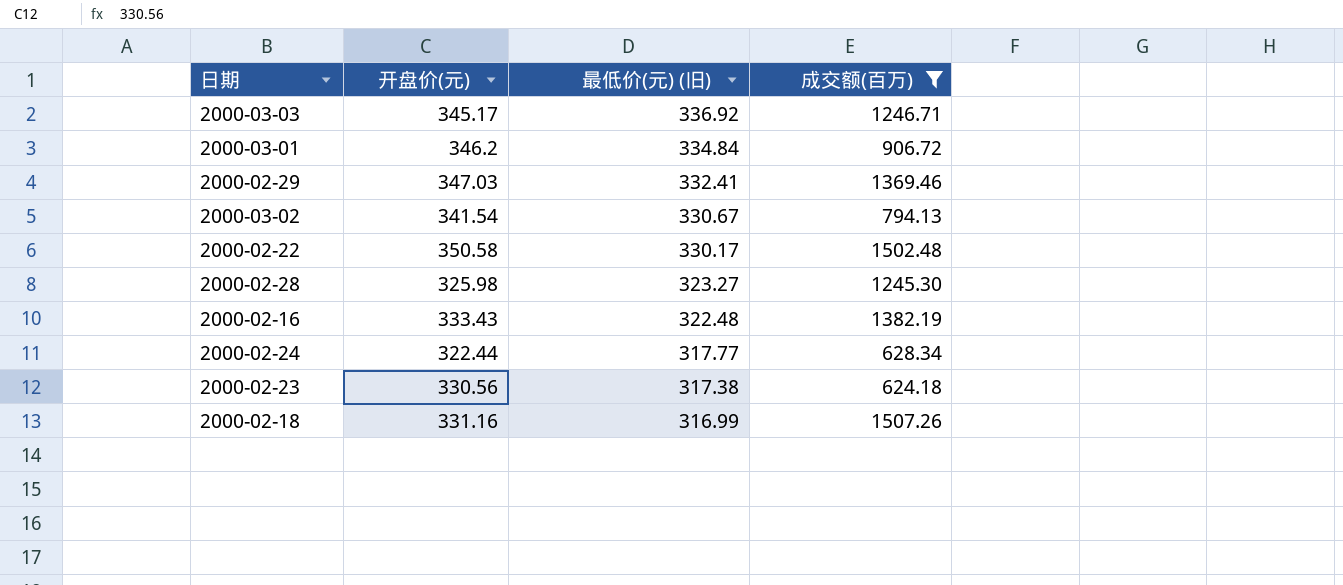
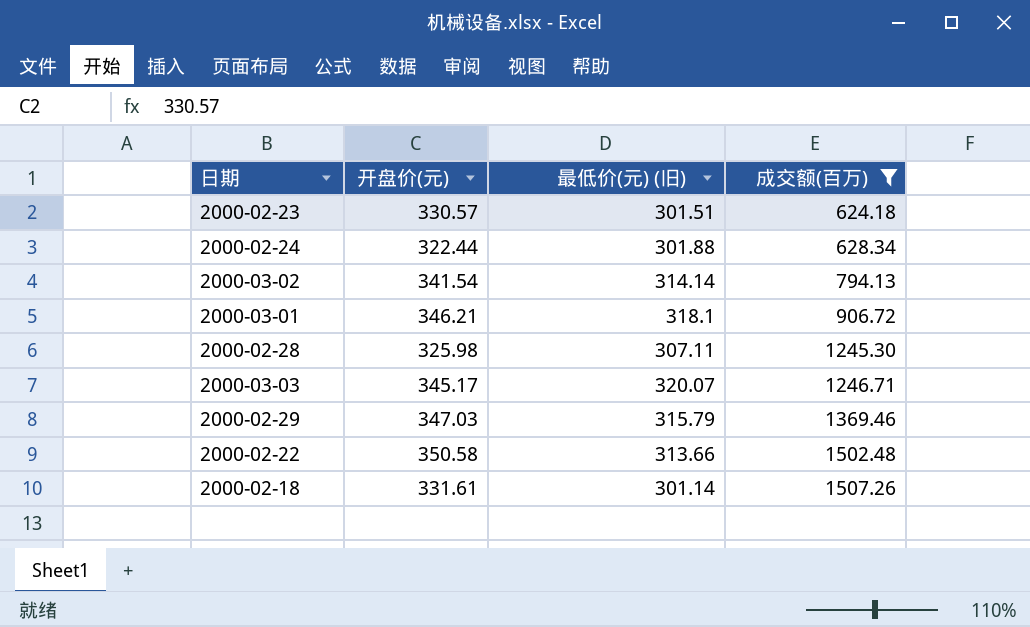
row order: 最低价(元) (旧) descending -> 成交额(百万) ascending
row 2000-02-16: 333.43 | 322.48 | 1382.19 -> none
2000-02-23 | 开盘价(元): 330.56 -> 330.57
2000-02-23 | 最低价(元) (旧): 317.38 -> 301.51
2000-02-24 | 最低价(元) (旧): 317.77 -> 301.88
2000-03-02 | 最低价(元) (旧): 330.67 -> 314.14
2000-03-01 | 开盘价(元): 346.2 -> 346.21
2000-03-01 | 最低价(元) (旧): 334.84 -> 318.1
2000-02-28 | 最低价(元) (旧): 323.27 -> 307.11
2000-03-03 | 最低价(元) (旧): 336.92 -> 320.07
2000-02-29 | 最低价(元) (旧): 332.41 -> 315.79
2000-02-22 | 最低价(元) (旧): 330.17 -> 313.66
2000-02-18 | 开盘价(元): 331.16 -> 331.61
2000-02-18 | 最低价(元) (旧): 316.99 -> 301.14

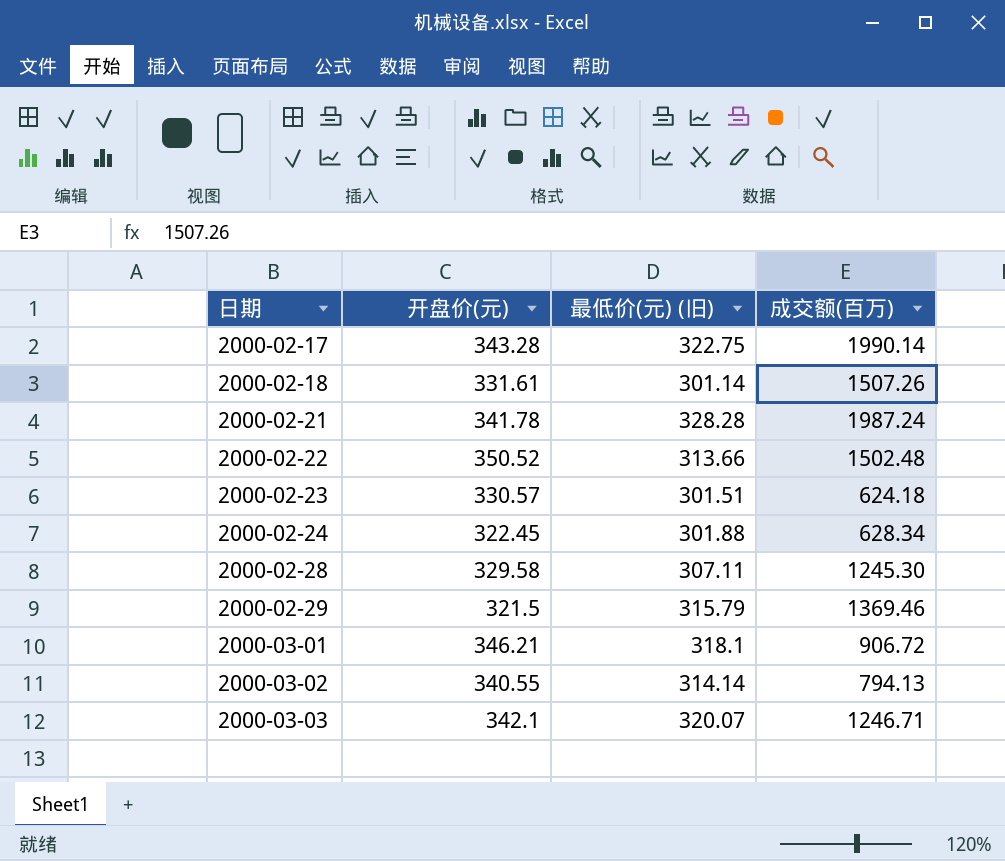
filter: 成交额(百万) <= 1507.26 -> none
row order: 成交额(百万) ascending -> 日期 ascending
2000-02-22 | 开盘价(元): 350.58 -> 350.52
2000-02-24 | 开盘价(元): 322.44 -> 322.45
2000-02-28 | 开盘价(元): 325.98 -> 329.58
2000-02-29 | 开盘价(元): 347.03 -> 321.5
2000-03-02 | 开盘价(元): 341.54 -> 340.55
2000-03-03 | 开盘价(元): 345.17 -> 342.1

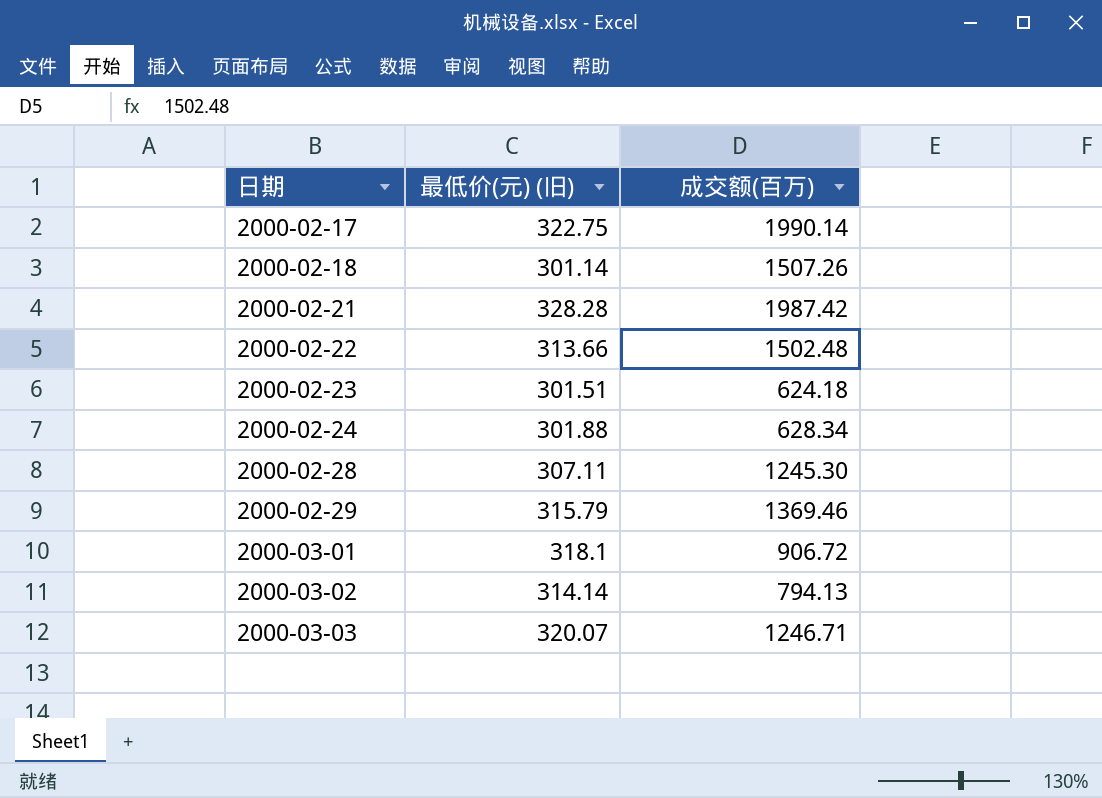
column 开盘价(元) | position: 2 -> none
2000-02-21 | 成交额(百万): 1987.24 -> 1987.42

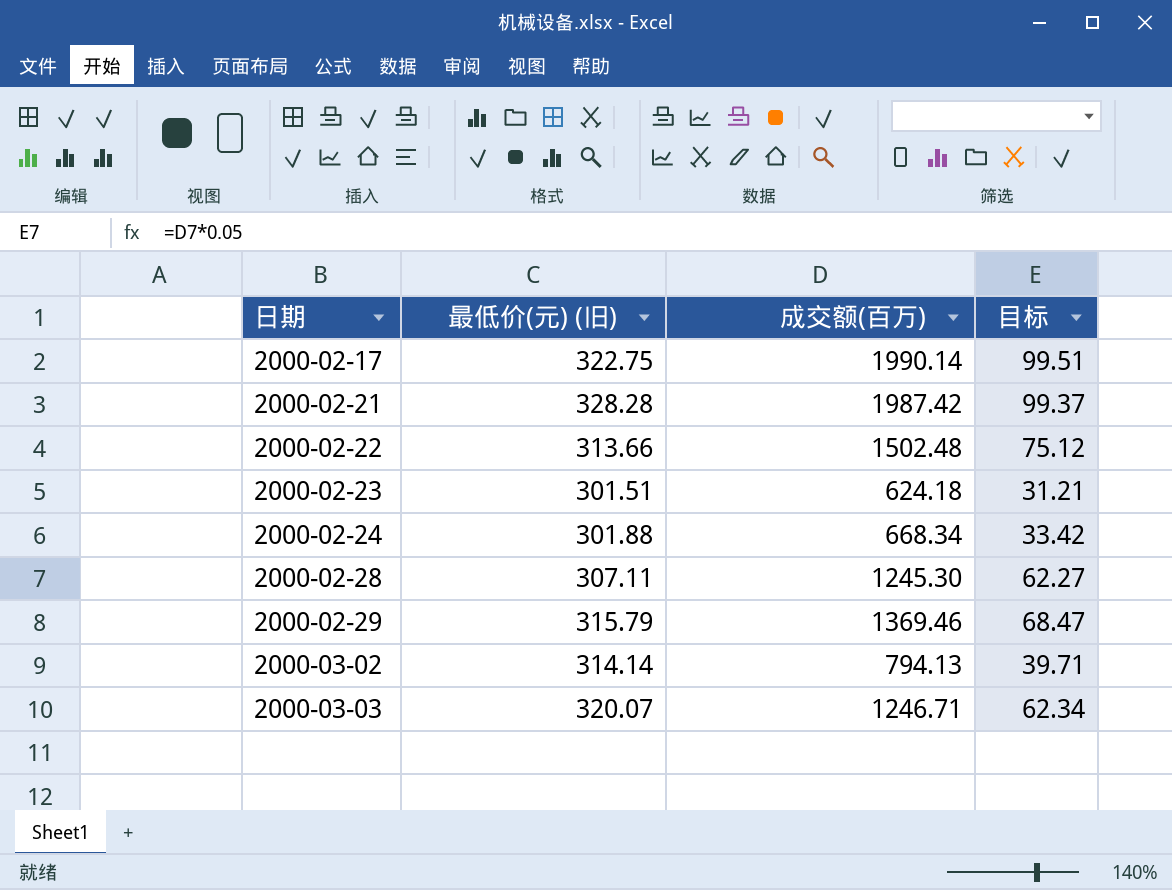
column 目标 | formula: none -> [成交额(百万)] * 0.05
row 2000-02-18: 301.14 | 1507.26 -> none
row 2000-03-01: 318.1 | 906.72 -> none
2000-02-24 | 成交额(百万): 628.34 -> 668.34

